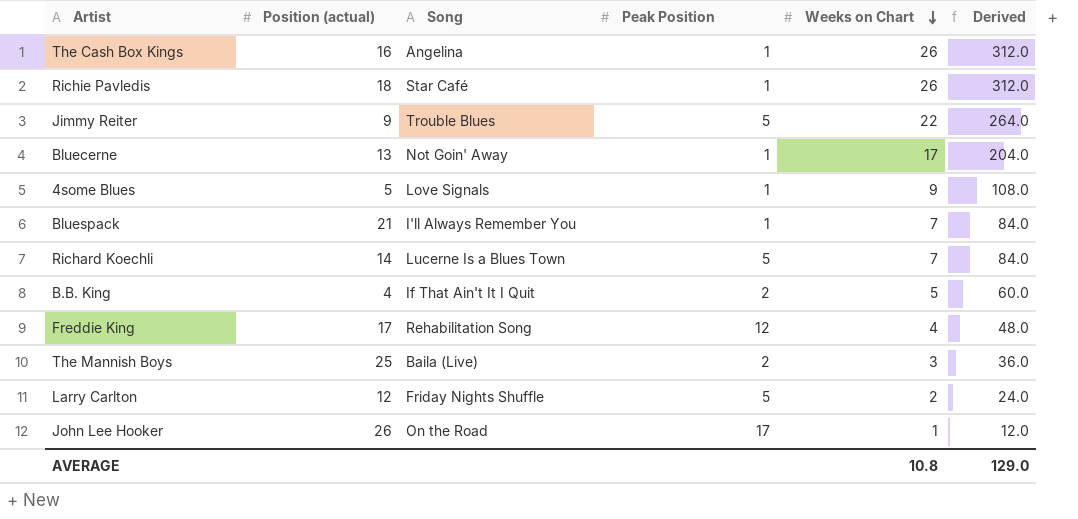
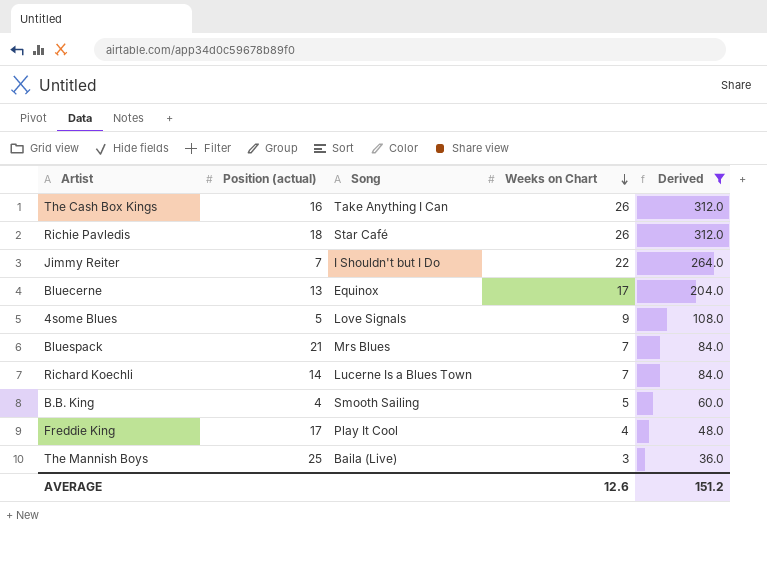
filter: none -> Derived >= 36.0
column Peak Position | position: 4 -> none
The Cash Box Kings | Song: Angelina -> Take Anything I Can
Jimmy Reiter | Position (actual): 9 -> 7
Jimmy Reiter | Song: Trouble Blues -> I Shouldn't but I Do
Bluecerne | Song: Not Goin' Away -> Equinox
Bluespack | Song: I'll Always Remember You -> Mrs Blues
B.B. King | Song: If That Ain't It I Quit -> Smooth Sailing
Freddie King | Song: Rehabilitation Song -> Play It Cool
AVERAGE | Weeks on Chart: 10.8 -> 12.6
AVERAGE | Derived: 129.0 -> 151.2

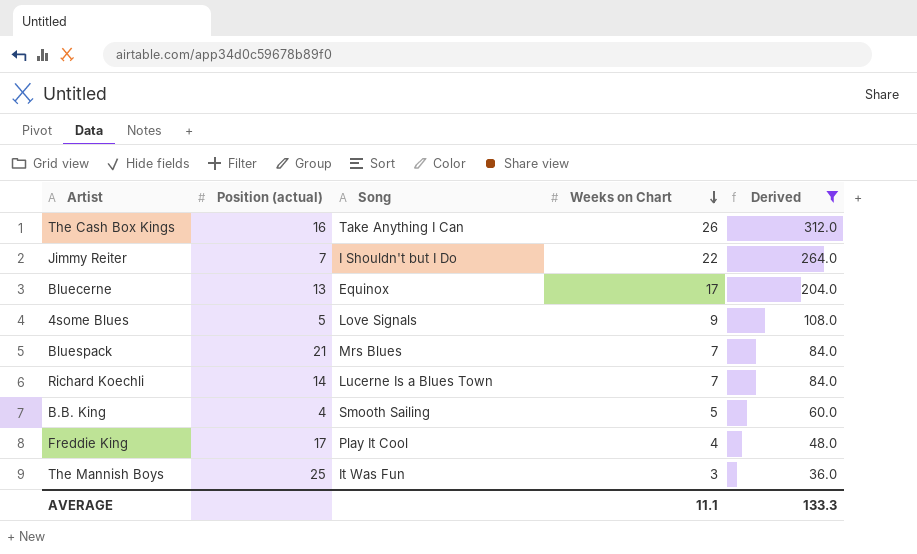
row Richie Pavledis: 18 | Star Café | 26 | 312.0 -> none
The Mannish Boys | Song: Baila (Live) -> It Was Fun
AVERAGE | Weeks on Chart: 12.6 -> 11.1
AVERAGE | Derived: 151.2 -> 133.3

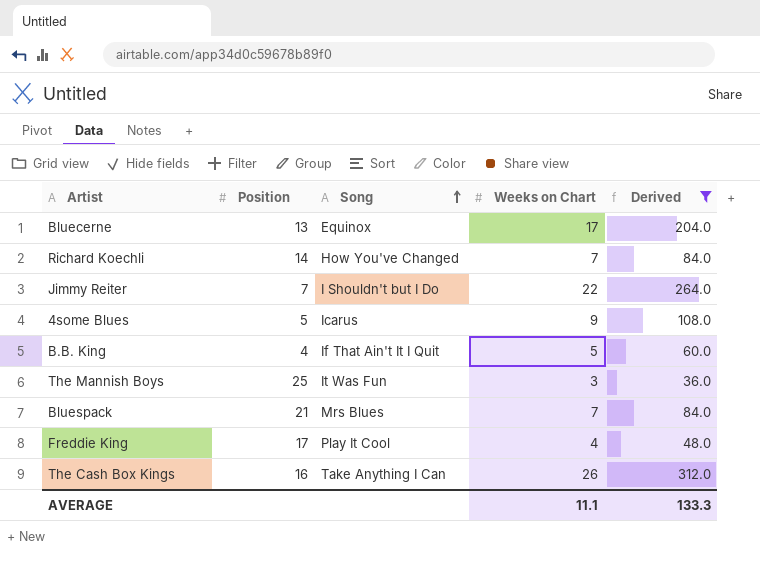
row order: Weeks on Chart descending -> Song ascending
column name: Position (actual) -> Position
Richard Koechli | Song: Lucerne Is a Blues Town -> How You've Changed
4some Blues | Song: Love Signals -> Icarus
B.B. King | Song: Smooth Sailing -> If That Ain't It I Quit

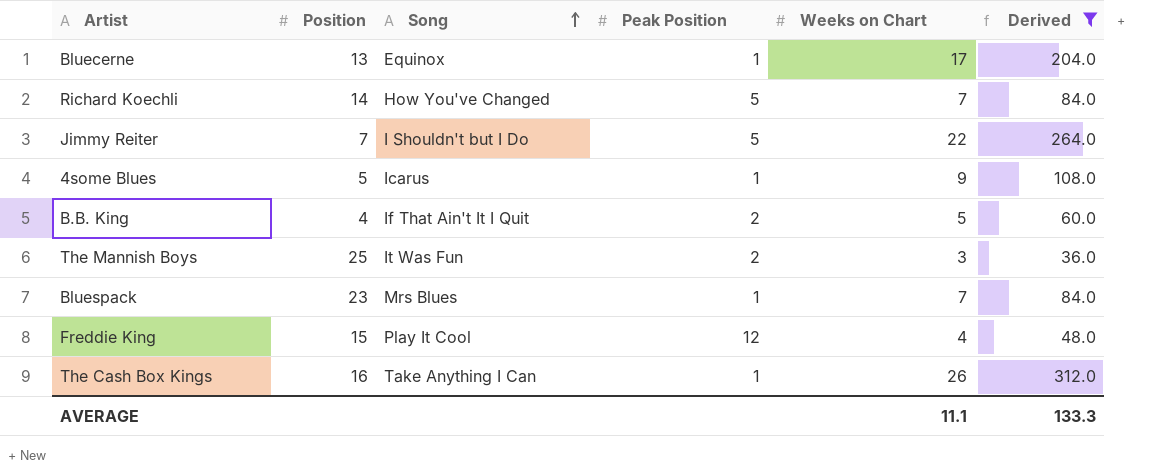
column Peak Position | position: none -> 4
Bluespack | Position: 21 -> 23
Freddie King | Position: 17 -> 15

